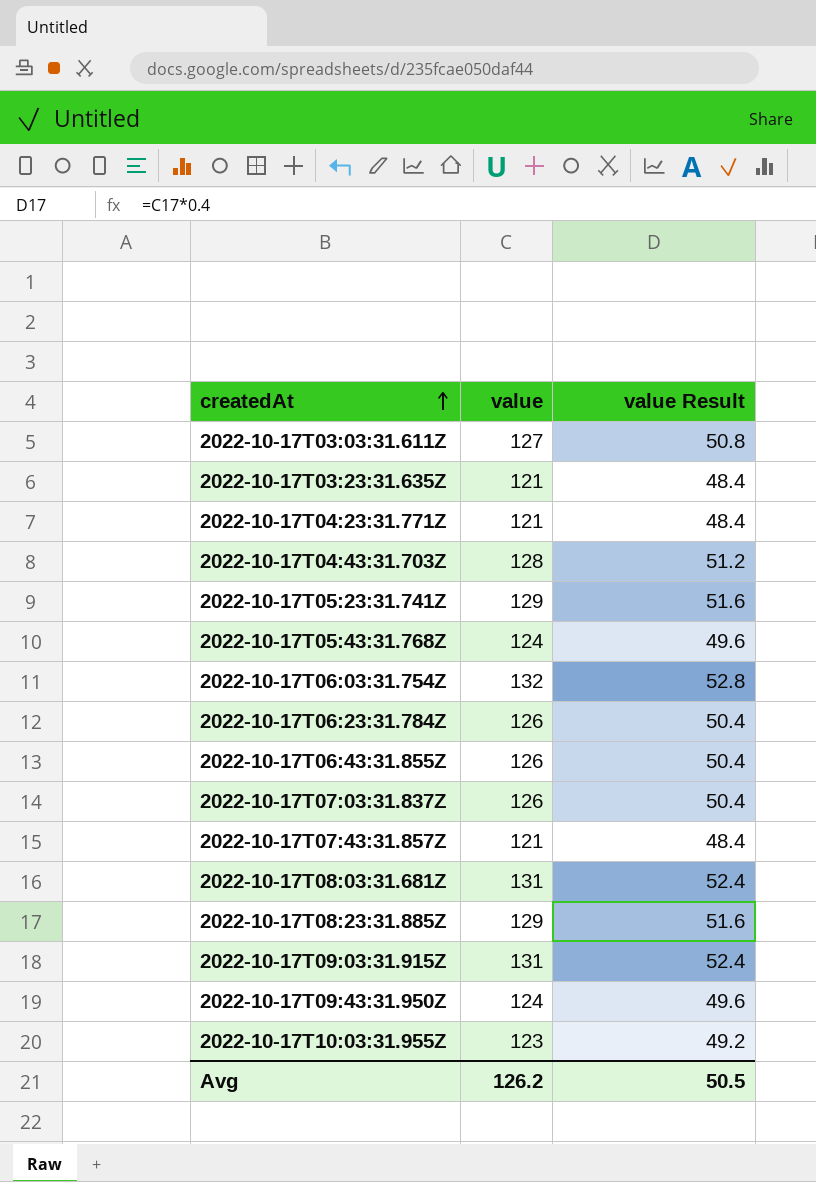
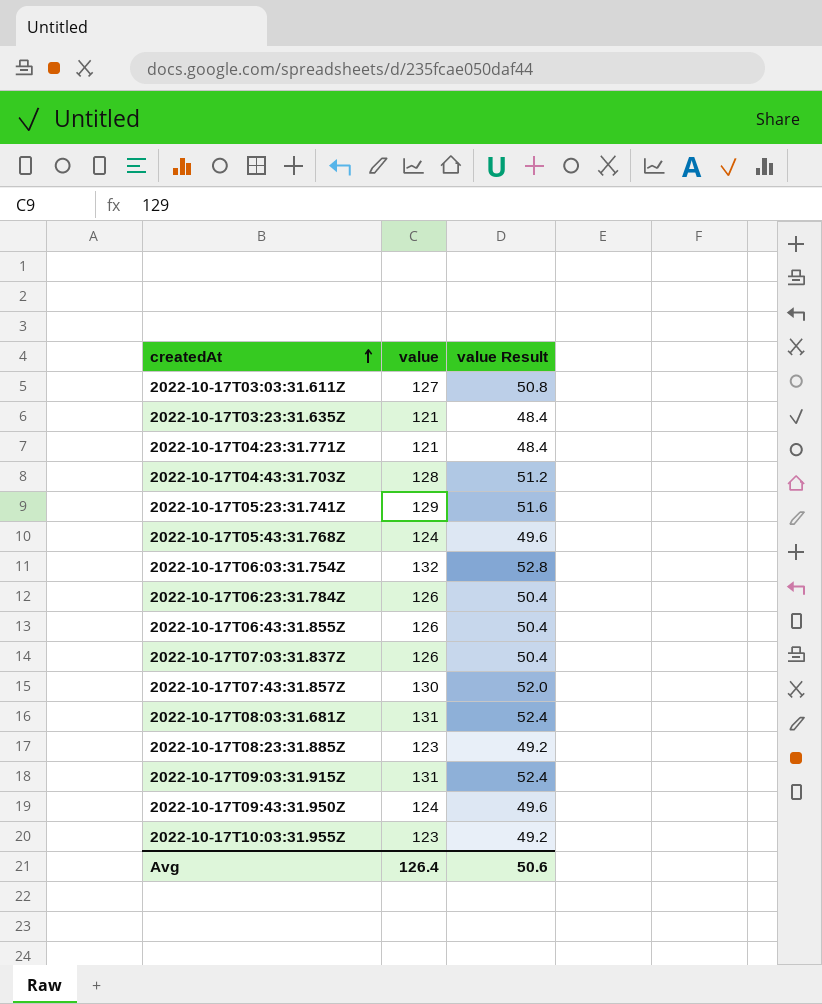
2022-10-17T07:43:31.857Z | value: 121 -> 130
2022-10-17T07:43:31.857Z | value Result: 48.4 -> 52.0
2022-10-17T08:23:31.885Z | value: 129 -> 123
2022-10-17T08:23:31.885Z | value Result: 51.6 -> 49.2
Avg | value: 126.2 -> 126.4
Avg | value Result: 50.5 -> 50.6

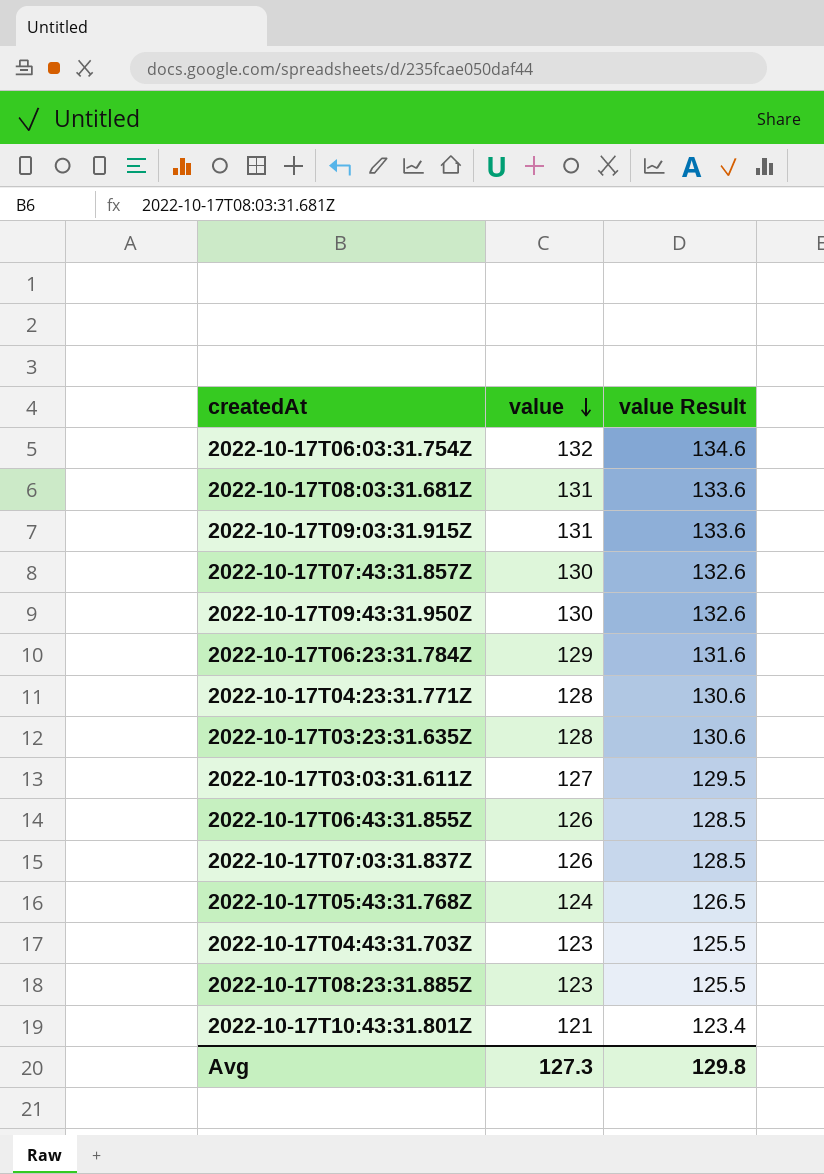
row order: createdAt ascending -> value descending
column value Result | formula: [value] * 0.4 -> [value] * 1.02
row 2022-10-17T05:23:31.741Z: 129 | 51.6 -> none
row 2022-10-17T10:03:31.955Z: 123 | 49.2 -> none
2022-10-17T09:43:31.950Z | value: 124 -> 130
2022-10-17T06:23:31.784Z | value: 126 -> 129
2022-10-17T04:23:31.771Z | value: 121 -> 128
2022-10-17T03:23:31.635Z | value: 121 -> 128
2022-10-17T04:43:31.703Z | value: 128 -> 123
row 2022-10-17T10:43:31.801Z: none -> 121 | 123.4
Avg | value: 126.4 -> 127.3
Avg | value Result: 50.6 -> 129.8

